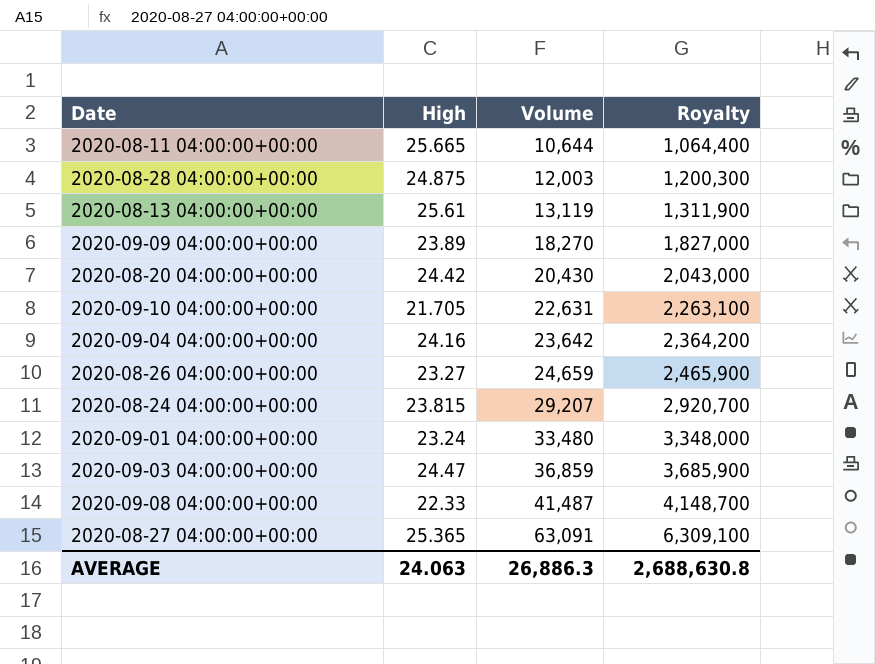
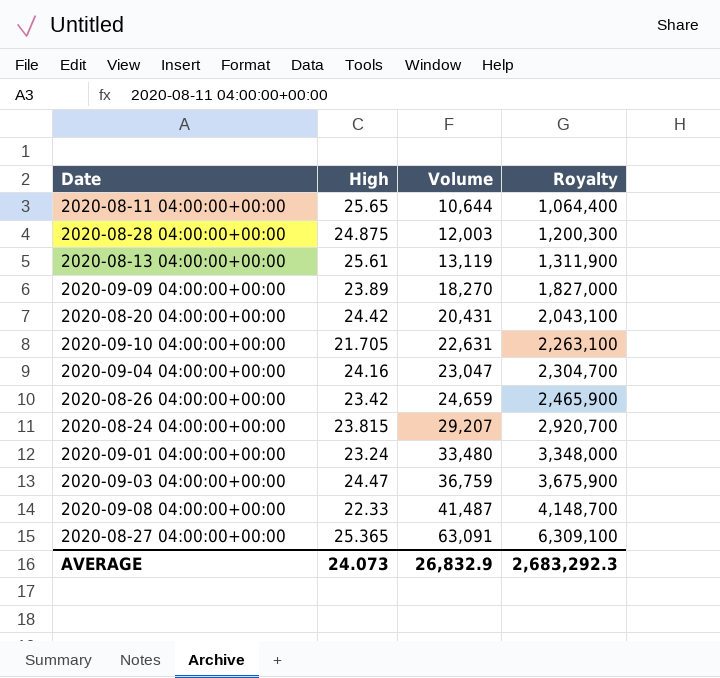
2020-08-11 04:00:00+00:00 | High: 25.665 -> 25.65
2020-08-20 04:00:00+00:00 | Volume: 20,430 -> 20,431
2020-08-20 04:00:00+00:00 | Royalty: 2,043,000 -> 2,043,100
2020-09-04 04:00:00+00:00 | Volume: 23,642 -> 23,047
2020-09-04 04:00:00+00:00 | Royalty: 2,364,200 -> 2,304,700
2020-08-26 04:00:00+00:00 | High: 23.27 -> 23.42
2020-09-03 04:00:00+00:00 | Volume: 36,859 -> 36,759
2020-09-03 04:00:00+00:00 | Royalty: 3,685,900 -> 3,675,900
AVERAGE | High: 24.063 -> 24.073
AVERAGE | Volume: 26,886.3 -> 26,832.9
AVERAGE | Royalty: 2,688,630.8 -> 2,683,292.3

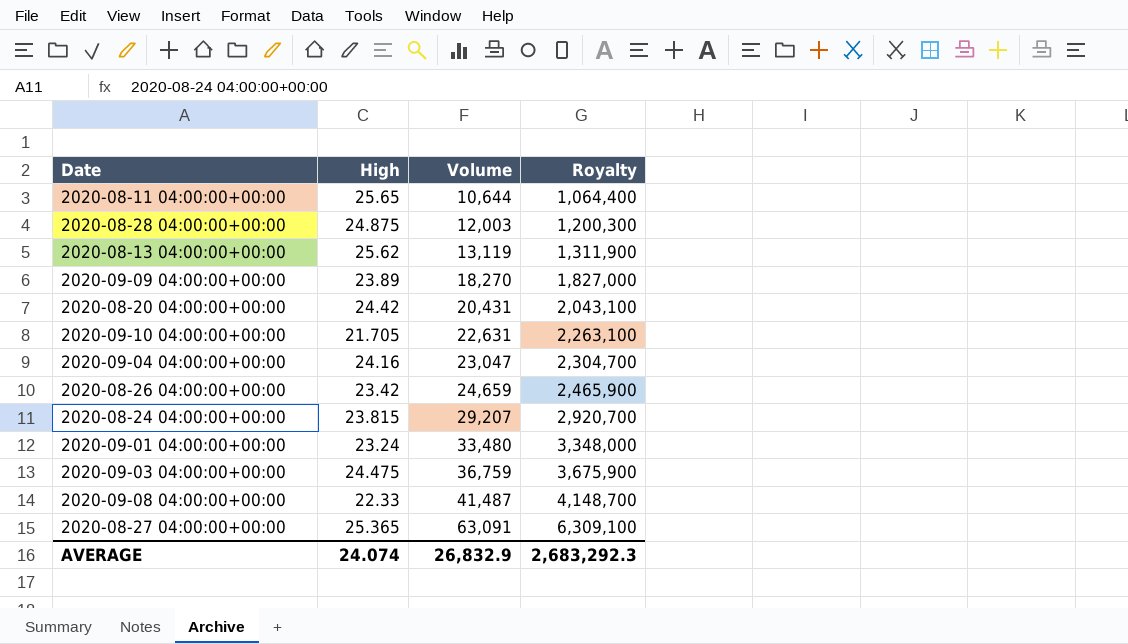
2020-08-13 04:00:00+00:00 | High: 25.61 -> 25.62
2020-09-03 04:00:00+00:00 | High: 24.47 -> 24.475
AVERAGE | High: 24.073 -> 24.074

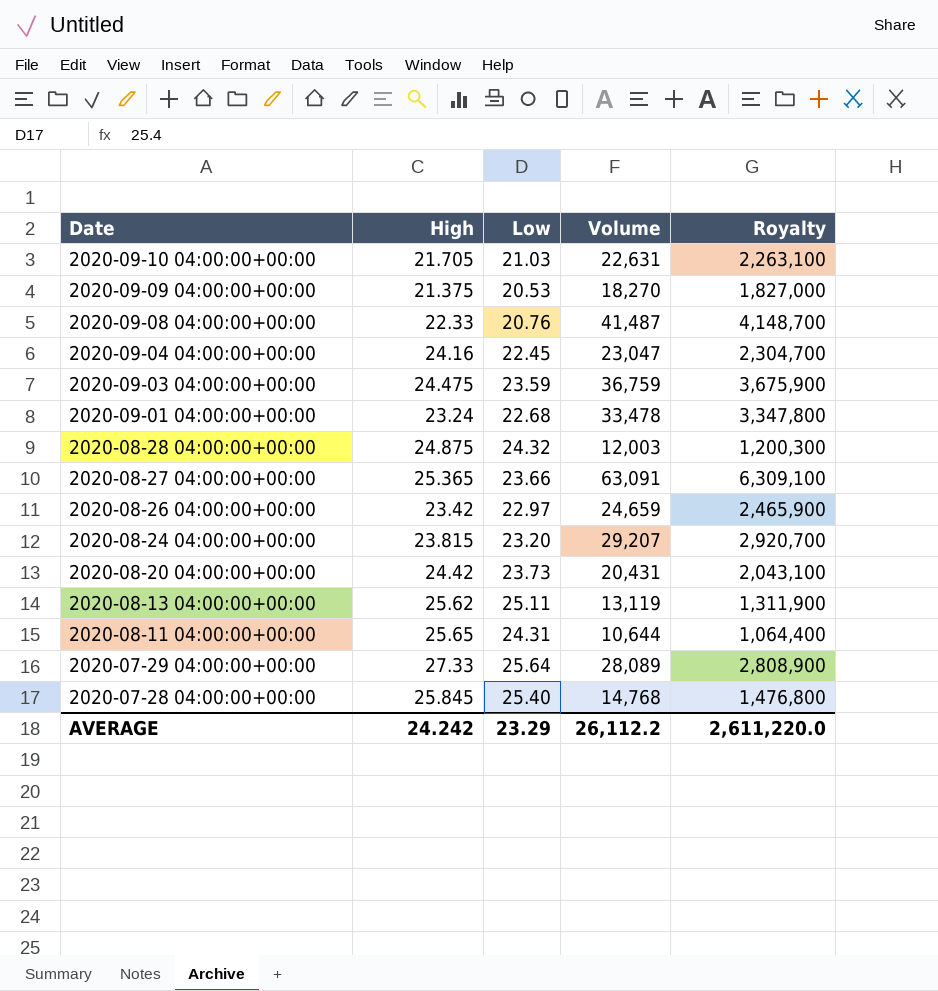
row order: Volume ascending -> Date descending
column Low | position: none -> 3
2020-09-09 04:00:00+00:00 | High: 23.89 -> 21.375
2020-09-01 04:00:00+00:00 | Volume: 33,480 -> 33,478
2020-09-01 04:00:00+00:00 | Royalty: 3,348,000 -> 3,347,800
row 2020-07-29 04:00:00+00:00: none -> 27.33 | 25.64 | 28,089 | 2,808,900
row 2020-07-28 04:00:00+00:00: none -> 25.845 | 25.40 | 14,768 | 1,476,800
AVERAGE | High: 24.074 -> 24.242
AVERAGE | Volume: 26,832.9 -> 26,112.2
AVERAGE | Royalty: 2,683,292.3 -> 2,611,220.0

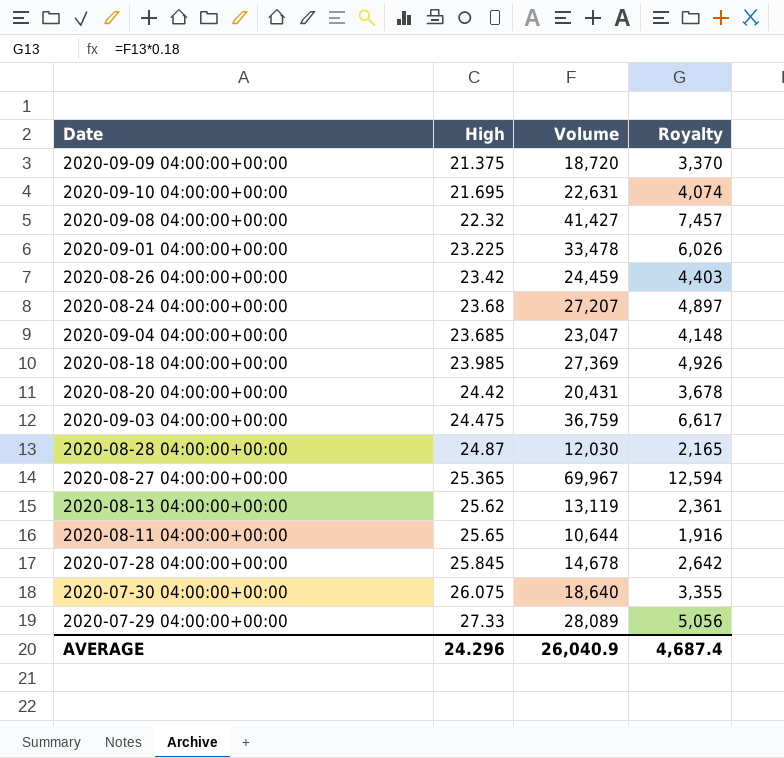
row order: Date descending -> High ascending
column Low | position: 3 -> none
column Royalty | formula: [Volume] * 100 -> [Volume] * 0.18
2020-09-09 04:00:00+00:00 | Volume: 18,270 -> 18,720
2020-09-10 04:00:00+00:00 | High: 21.705 -> 21.695
2020-09-08 04:00:00+00:00 | High: 22.33 -> 22.32
2020-09-08 04:00:00+00:00 | Volume: 41,487 -> 41,427
2020-09-01 04:00:00+00:00 | High: 23.24 -> 23.225
2020-08-26 04:00:00+00:00 | Volume: 24,659 -> 24,459
2020-08-24 04:00:00+00:00 | High: 23.815 -> 23.68
2020-08-24 04:00:00+00:00 | Volume: 29,207 -> 27,207
2020-09-04 04:00:00+00:00 | High: 24.16 -> 23.685
row 2020-08-18 04:00:00+00:00: none -> 23.985 | 27,369 | 4,926
2020-08-28 04:00:00+00:00 | High: 24.875 -> 24.87
2020-08-28 04:00:00+00:00 | Volume: 12,003 -> 12,030
2020-08-27 04:00:00+00:00 | Volume: 63,091 -> 69,967
2020-07-28 04:00:00+00:00 | Volume: 14,768 -> 14,678
row 2020-07-30 04:00:00+00:00: none -> 26.075 | 18,640 | 3,355
AVERAGE | High: 24.242 -> 24.296
AVERAGE | Volume: 26,112.2 -> 26,040.9
AVERAGE | Royalty: 2,611,220.0 -> 4,687.4

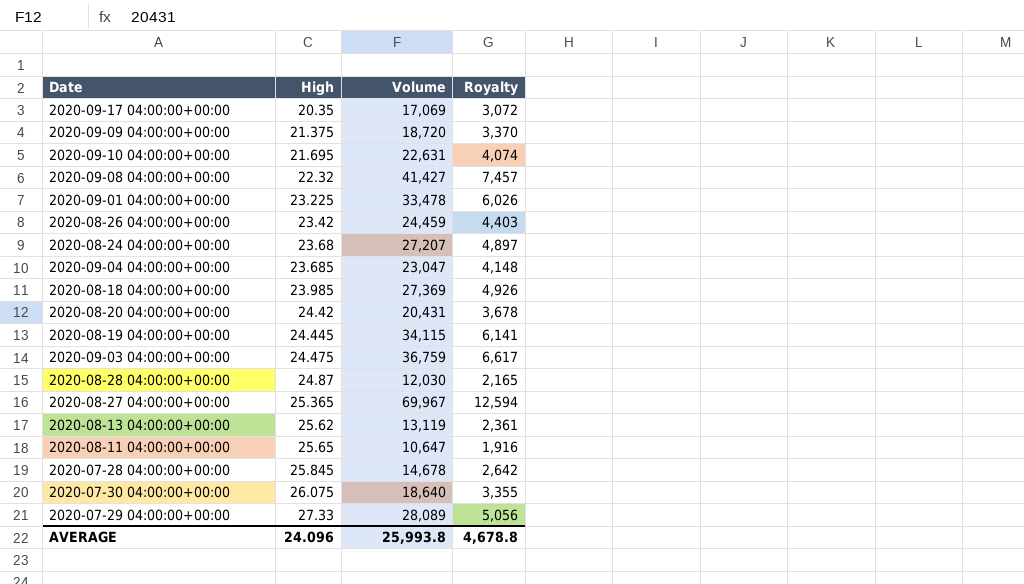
row 2020-09-17 04:00:00+00:00: none -> 20.35 | 17,069 | 3,072
row 2020-08-19 04:00:00+00:00: none -> 24.445 | 34,115 | 6,141
2020-08-11 04:00:00+00:00 | Volume: 10,644 -> 10,647
AVERAGE | High: 24.296 -> 24.096
AVERAGE | Volume: 26,040.9 -> 25,993.8
AVERAGE | Royalty: 4,687.4 -> 4,678.8

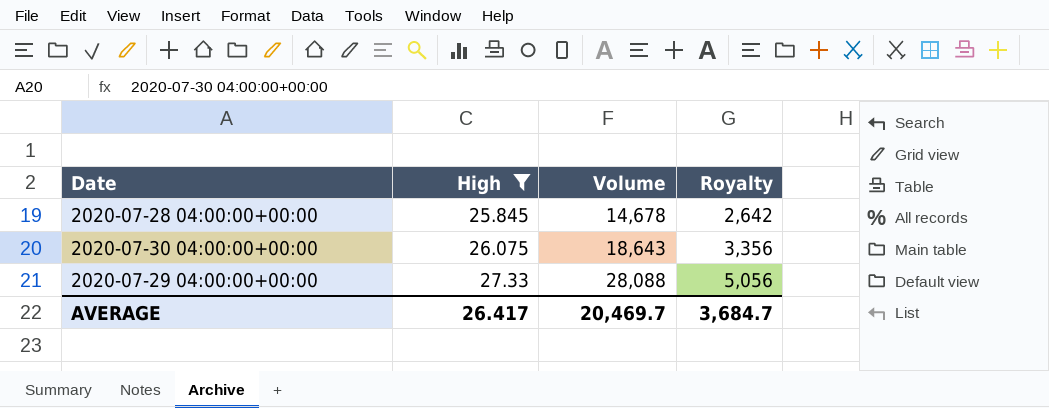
filter: none -> High >= 25.845
2020-07-30 04:00:00+00:00 | Volume: 18,640 -> 18,643
2020-07-30 04:00:00+00:00 | Royalty: 3,355 -> 3,356
2020-07-29 04:00:00+00:00 | Volume: 28,089 -> 28,088
AVERAGE | High: 24.096 -> 26.417
AVERAGE | Volume: 25,993.8 -> 20,469.7
AVERAGE | Royalty: 4,678.8 -> 3,684.7

